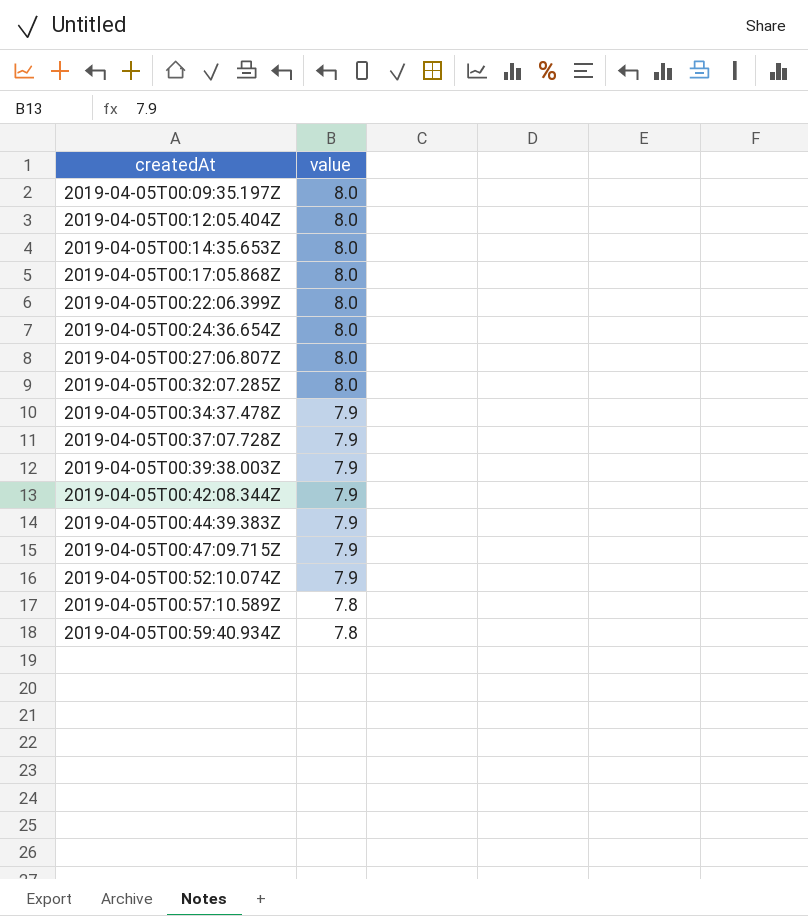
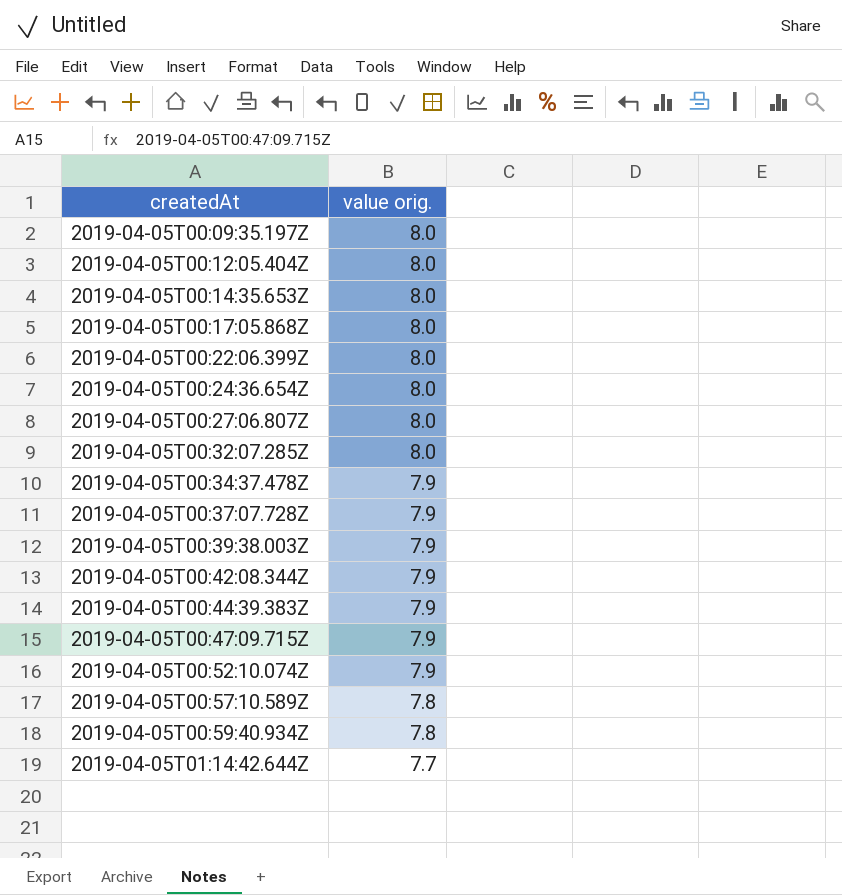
column name: value -> value orig.
row 2019-04-05T01:14:42.644Z: none -> 7.7

